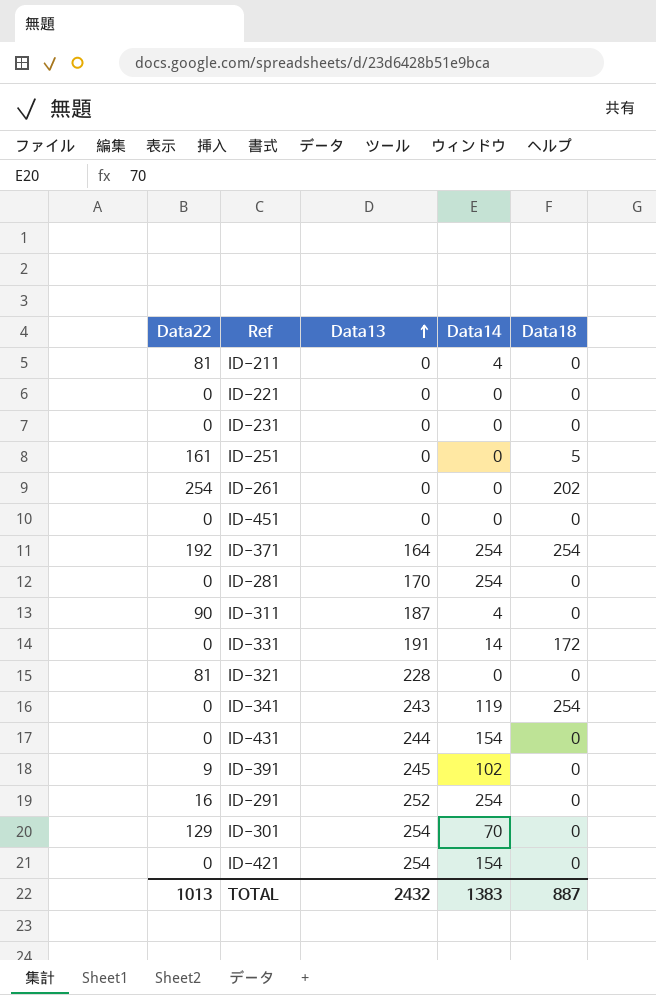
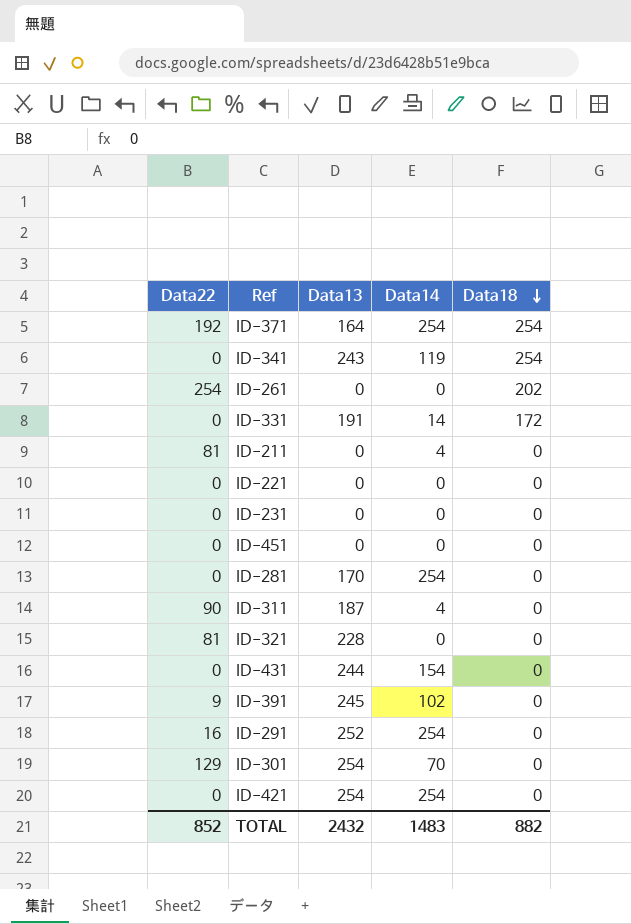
row order: Data13 ascending -> Data18 descending
row ID-251: 161 | 0 | 0 | 5 -> none
ID-421 | Data14: 154 -> 254
TOTAL | Data22: 1013 -> 852
TOTAL | Data14: 1383 -> 1483
TOTAL | Data18: 887 -> 882

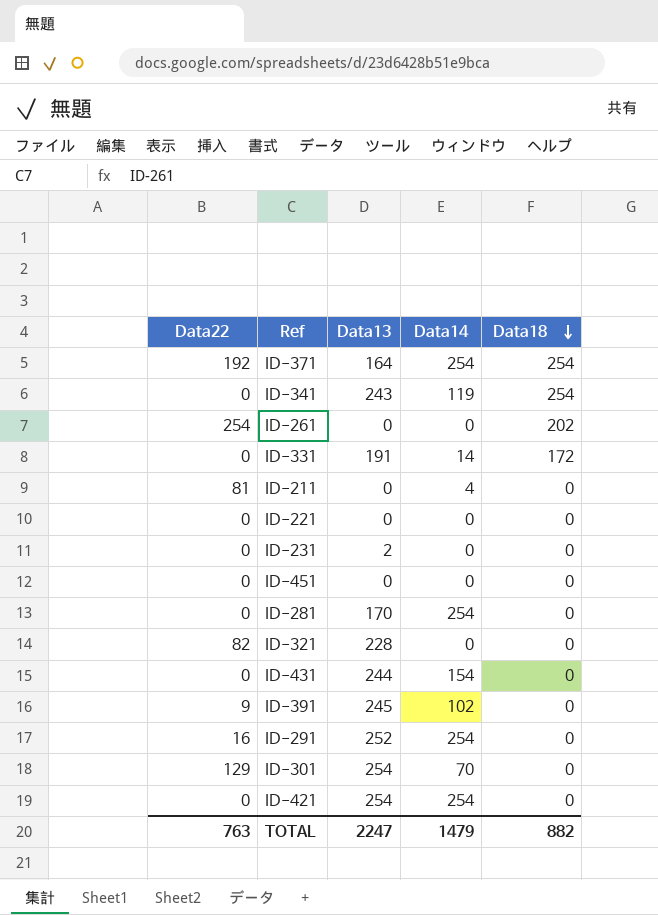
row ID-311: 90 | 187 | 4 | 0 -> none
ID-231 | Data13: 0 -> 2
ID-321 | Data22: 81 -> 82
TOTAL | Data22: 852 -> 763
TOTAL | Data13: 2432 -> 2247
TOTAL | Data14: 1483 -> 1479

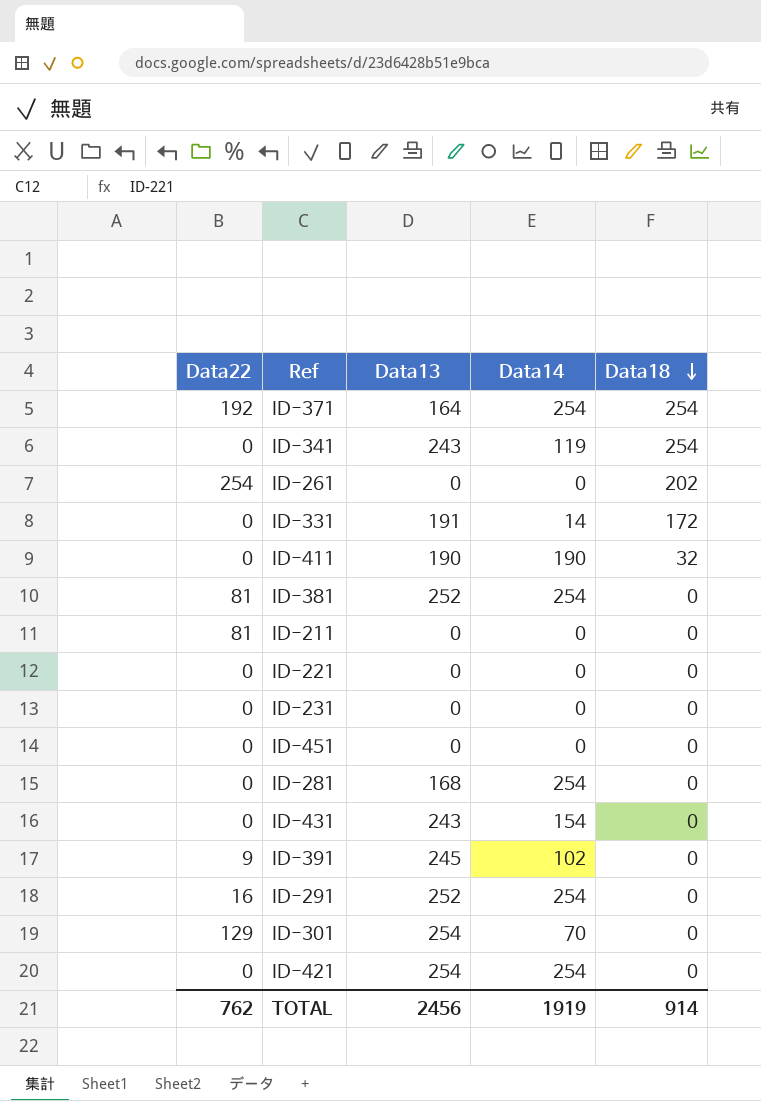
row ID-321: 82 | 228 | 0 | 0 -> none
row ID-411: none -> 0 | 190 | 190 | 32
row ID-381: none -> 81 | 252 | 254 | 0
ID-211 | Data14: 4 -> 0
ID-231 | Data13: 2 -> 0
ID-281 | Data13: 170 -> 168
ID-431 | Data13: 244 -> 243
TOTAL | Data22: 763 -> 762
TOTAL | Data13: 2247 -> 2456
TOTAL | Data14: 1479 -> 1919
TOTAL | Data18: 882 -> 914

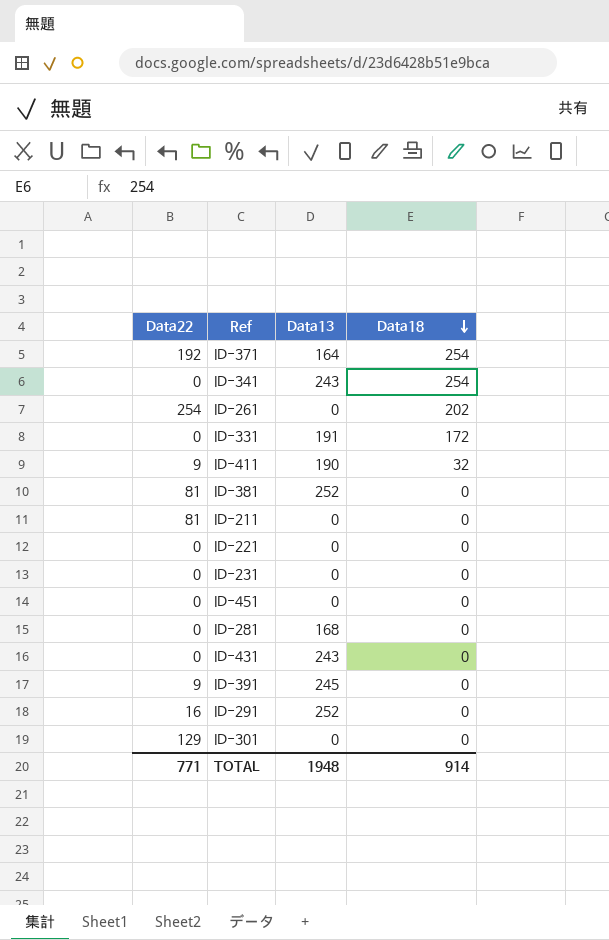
column Data14 | position: 4 -> none
row ID-421: 0 | 254 | 254 | 0 -> none
ID-411 | Data22: 0 -> 9
ID-301 | Data13: 254 -> 0
TOTAL | Data22: 762 -> 771
TOTAL | Data13: 2456 -> 1948

